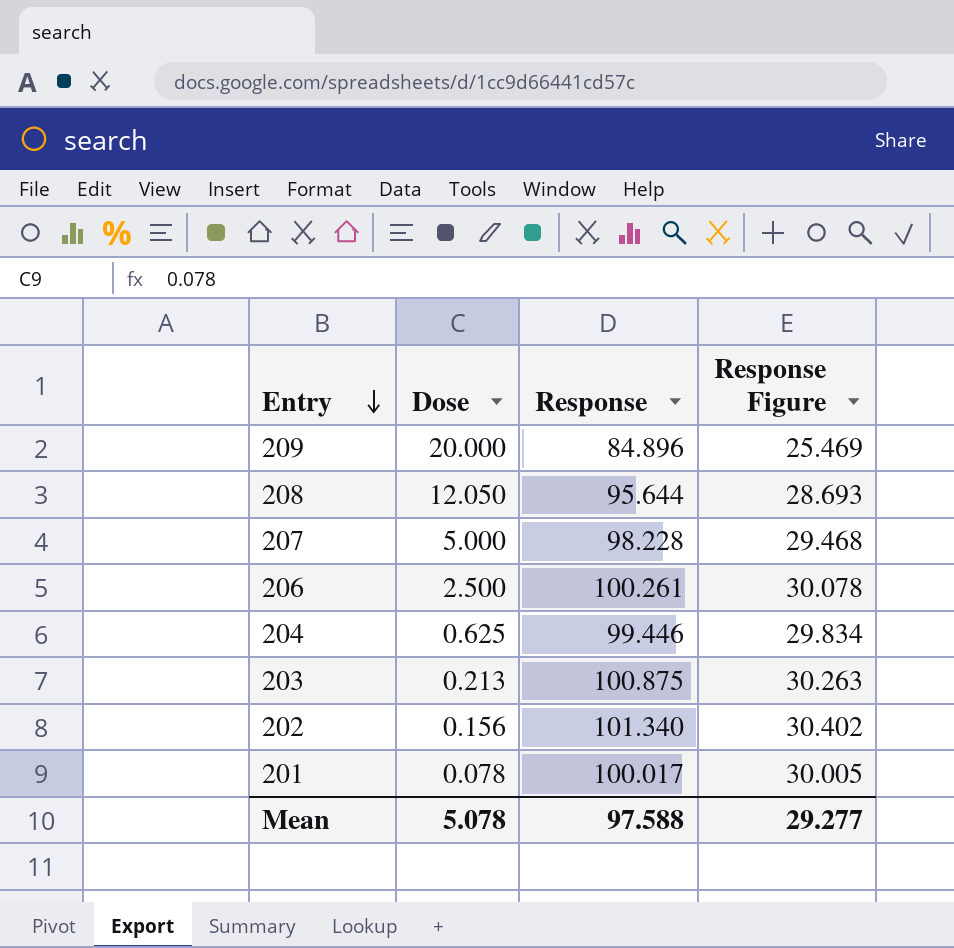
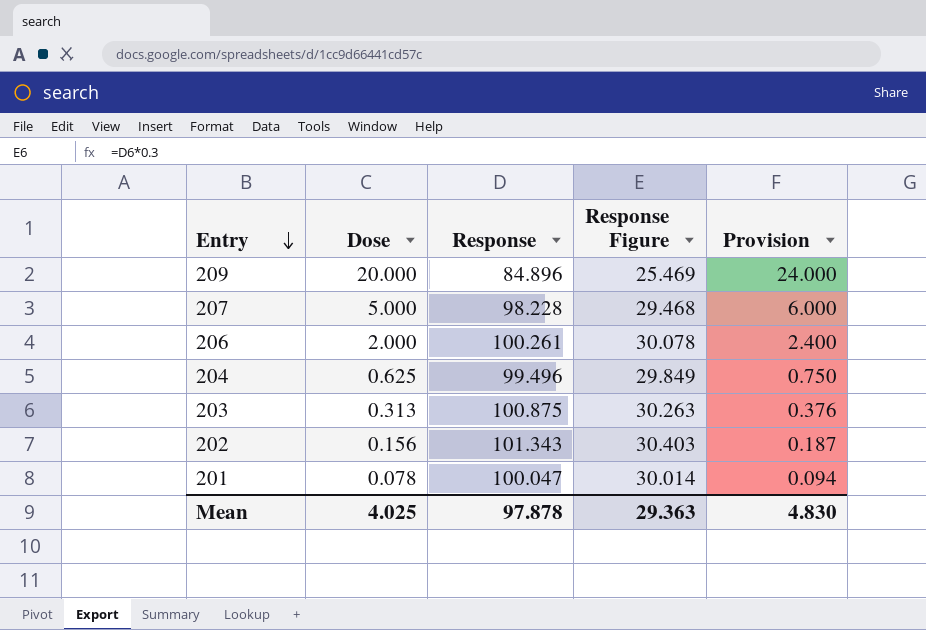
column Provision | formula: none -> [Dose] * 1.2
row 208: 12.050 | 95.644 | 28.693 -> none
206 | Dose: 2.500 -> 2.000
204 | Response: 99.446 -> 99.496
204 | Response Figure: 29.834 -> 29.849
203 | Dose: 0.213 -> 0.313
202 | Response: 101.340 -> 101.343
202 | Response Figure: 30.402 -> 30.403
201 | Response: 100.017 -> 100.047
201 | Response Figure: 30.005 -> 30.014
Mean | Dose: 5.078 -> 4.025
Mean | Response: 97.588 -> 97.878
Mean | Response Figure: 29.277 -> 29.363

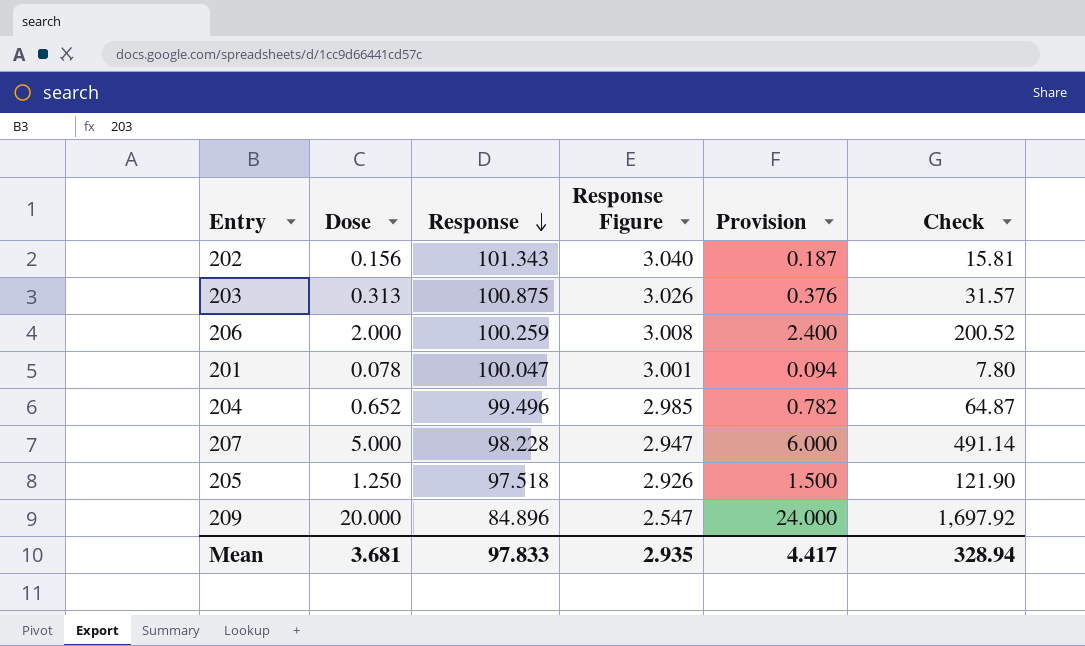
row order: Entry descending -> Response descending
column Response Figure | formula: [Response] * 0.3 -> [Response] * 0.03
column Check | formula: none -> [Dose] * [Response]
206 | Response: 100.261 -> 100.259
204 | Dose: 0.625 -> 0.652
204 | Provision: 0.750 -> 0.782
row 205: none -> 1.250 | 97.518 | 2.926 | 1.500 | 121.90
Mean | Dose: 4.025 -> 3.681
Mean | Response: 97.878 -> 97.833
Mean | Response Figure: 29.363 -> 2.935
Mean | Provision: 4.830 -> 4.417

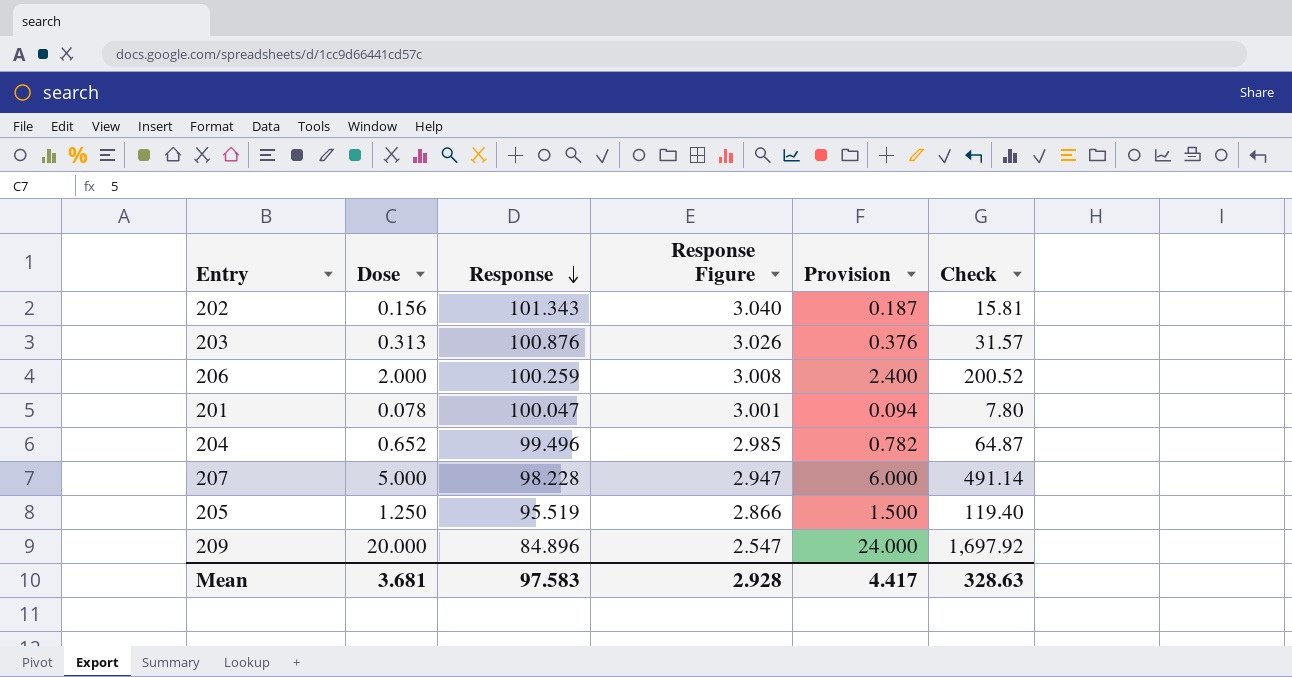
203 | Response: 100.875 -> 100.876
205 | Response: 97.518 -> 95.519
205 | Response Figure: 2.926 -> 2.866
205 | Check: 121.90 -> 119.40
Mean | Response: 97.833 -> 97.583
Mean | Response Figure: 2.935 -> 2.928
Mean | Check: 328.94 -> 328.63

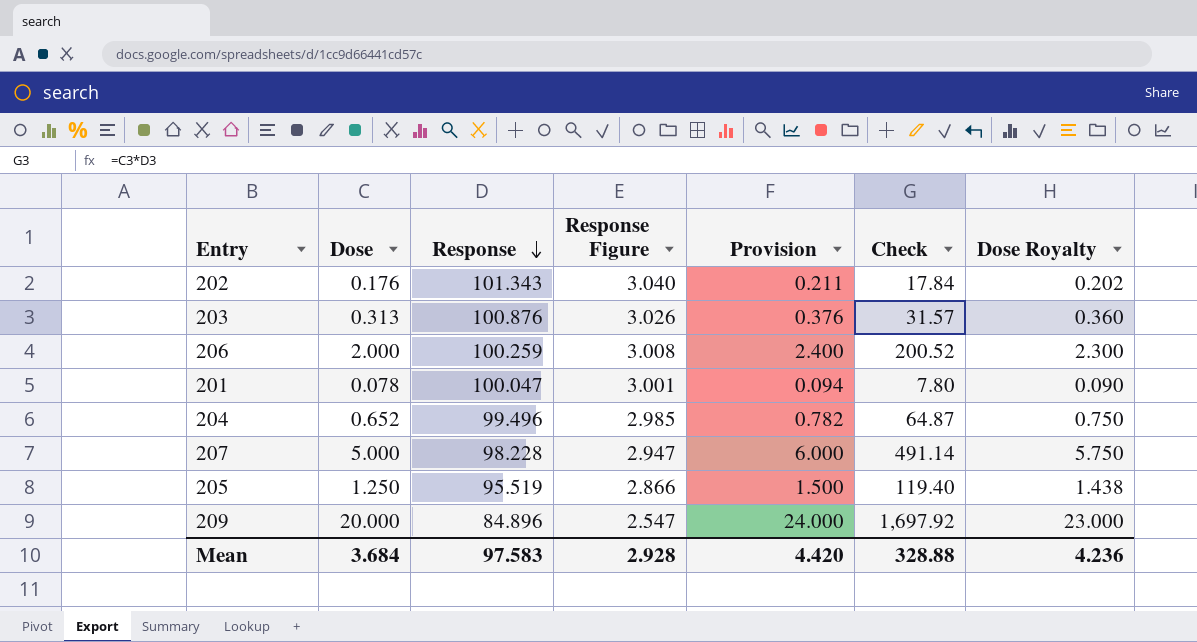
column Dose Royalty | formula: none -> [Dose] * 1.15
202 | Dose: 0.156 -> 0.176
202 | Provision: 0.187 -> 0.211
202 | Check: 15.81 -> 17.84
Mean | Dose: 3.681 -> 3.684
Mean | Provision: 4.417 -> 4.420
Mean | Check: 328.63 -> 328.88

